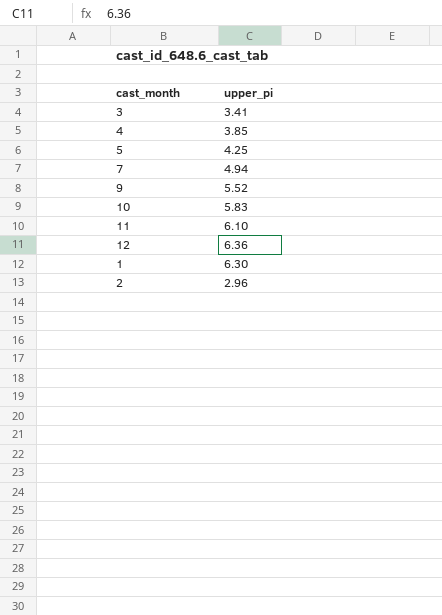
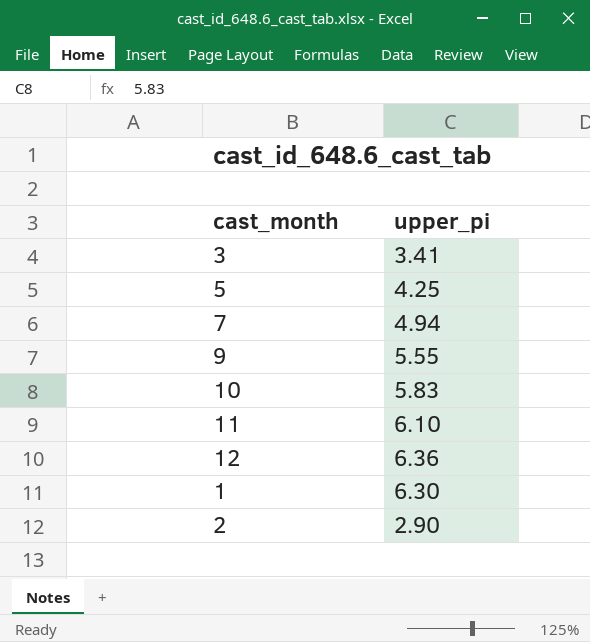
row 4: 3.85 -> none
9 | upper_pi: 5.52 -> 5.55
2 | upper_pi: 2.96 -> 2.90

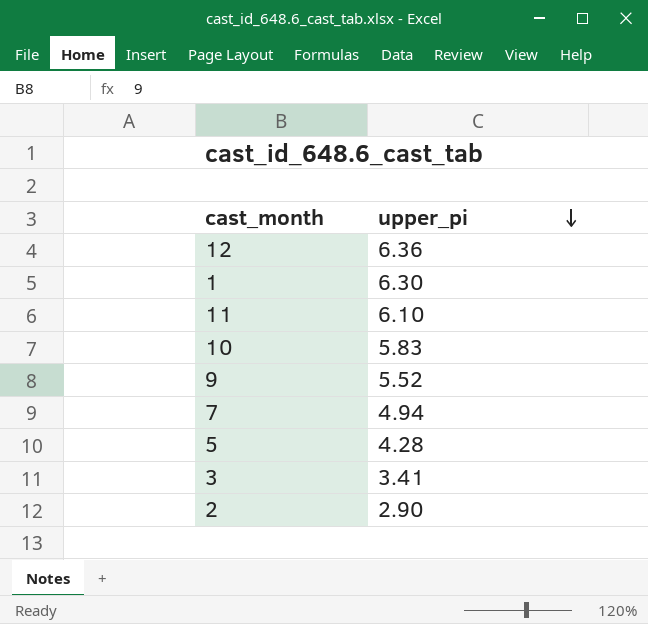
row order: none -> upper_pi descending
9 | upper_pi: 5.55 -> 5.52
5 | upper_pi: 4.25 -> 4.28

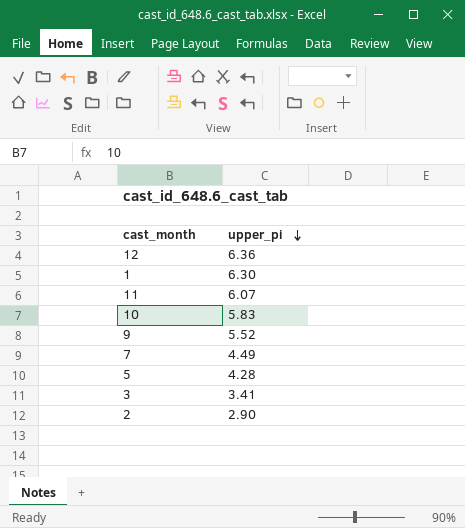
11 | upper_pi: 6.10 -> 6.07
7 | upper_pi: 4.94 -> 4.49

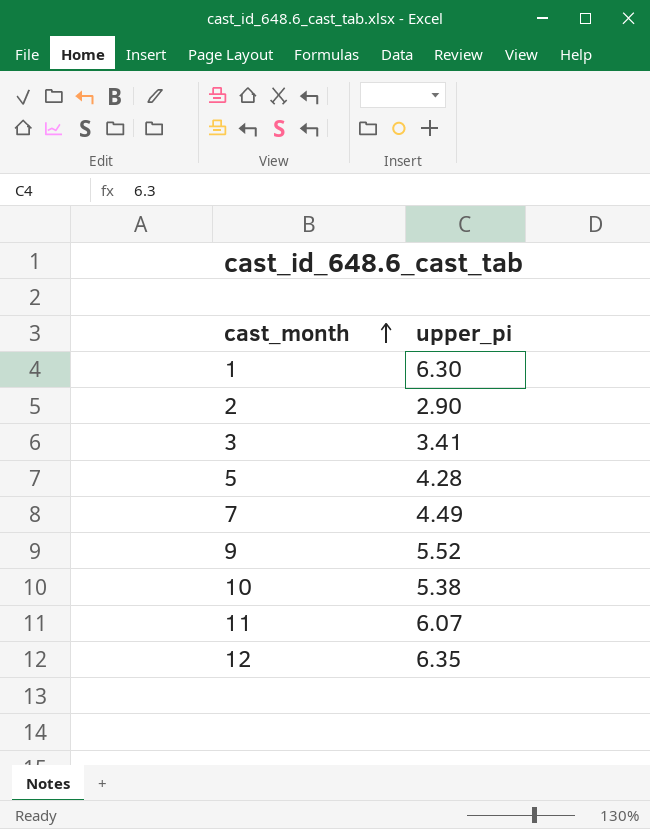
row order: upper_pi descending -> cast_month ascending
10 | upper_pi: 5.83 -> 5.38
12 | upper_pi: 6.36 -> 6.35

